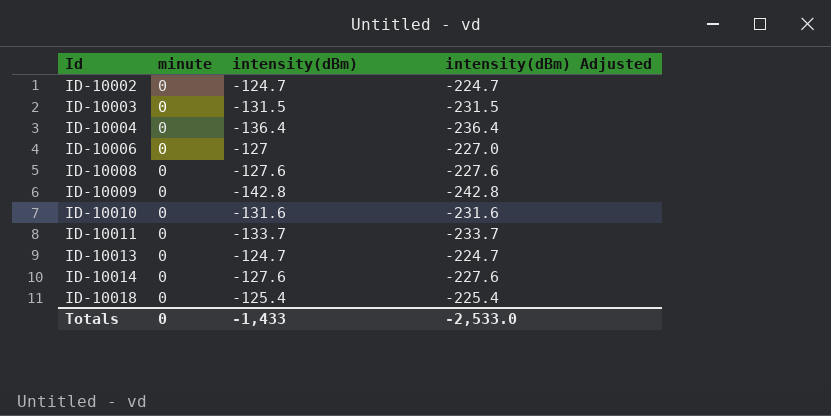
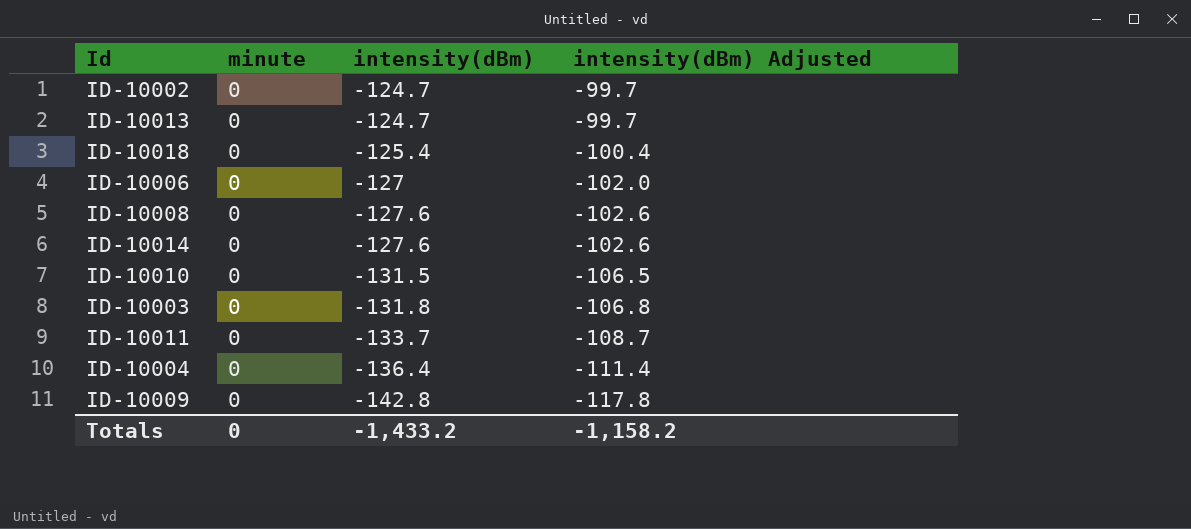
row order: Id ascending -> intensity(dBm) descending
column intensity(dBm) Adjusted | formula: [intensity(dBm)] - 100 -> [intensity(dBm)] + 25
ID-10010 | intensity(dBm): -131.6 -> -131.5
ID-10003 | intensity(dBm): -131.5 -> -131.8
Totals | intensity(dBm): -1,433 -> -1,433.2
Totals | intensity(dBm) Adjusted: -2,533.0 -> -1,158.2

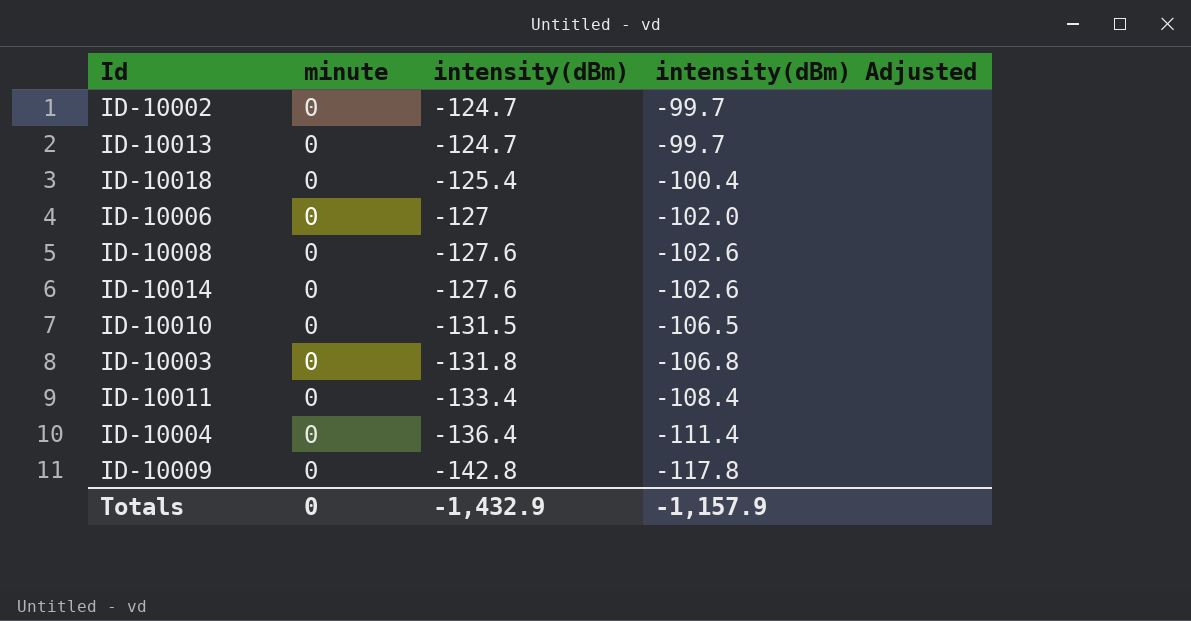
ID-10011 | intensity(dBm): -133.7 -> -133.4
ID-10011 | intensity(dBm) Adjusted: -108.7 -> -108.4
Totals | intensity(dBm): -1,433.2 -> -1,432.9
Totals | intensity(dBm) Adjusted: -1,158.2 -> -1,157.9

